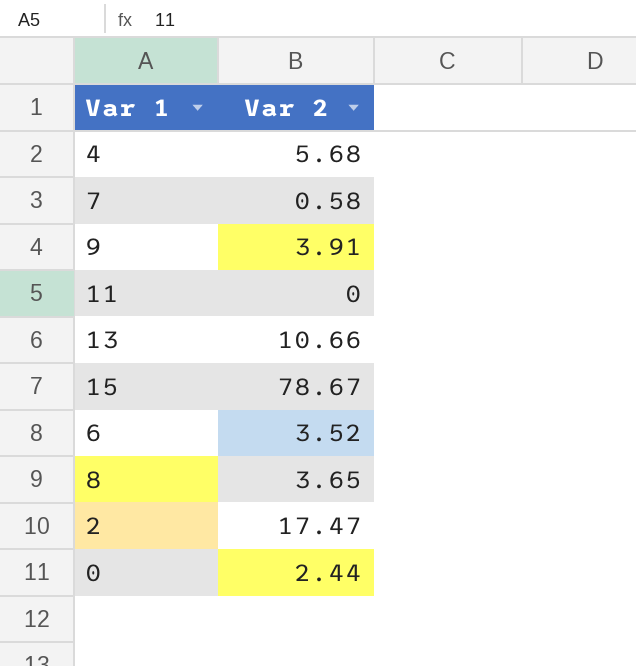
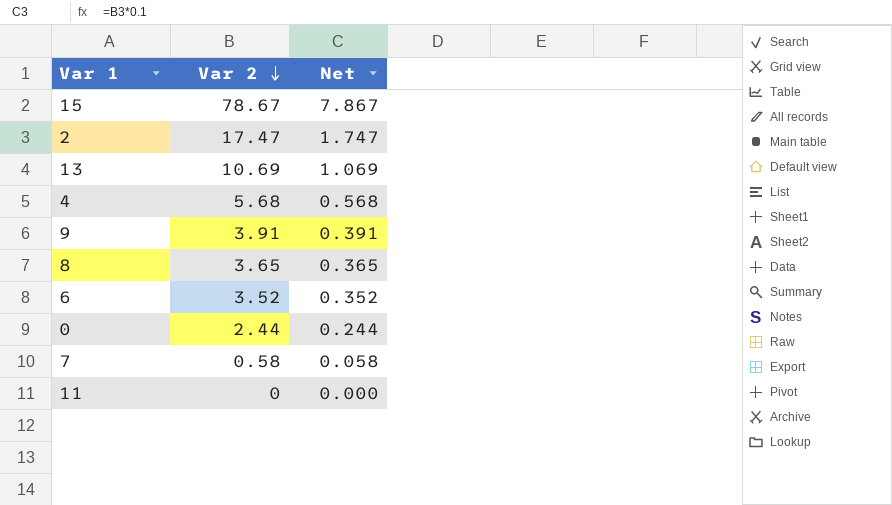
row order: none -> Var 2 descending
column Net | formula: none -> [Var 2] * 0.1
13 | Var 2: 10.66 -> 10.69

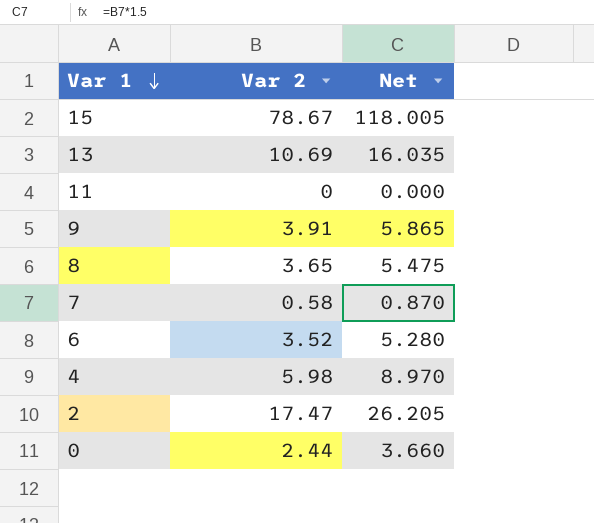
row order: Var 2 descending -> Var 1 descending
column Net | formula: [Var 2] * 0.1 -> [Var 2] * 1.5
4 | Var 2: 5.68 -> 5.98

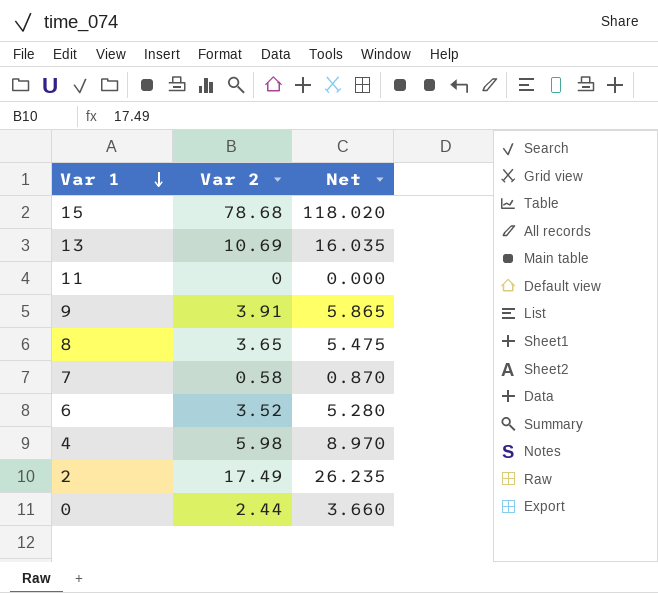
15 | Var 2: 78.67 -> 78.68
15 | Net: 118.005 -> 118.020
2 | Var 2: 17.47 -> 17.49
2 | Net: 26.205 -> 26.235

